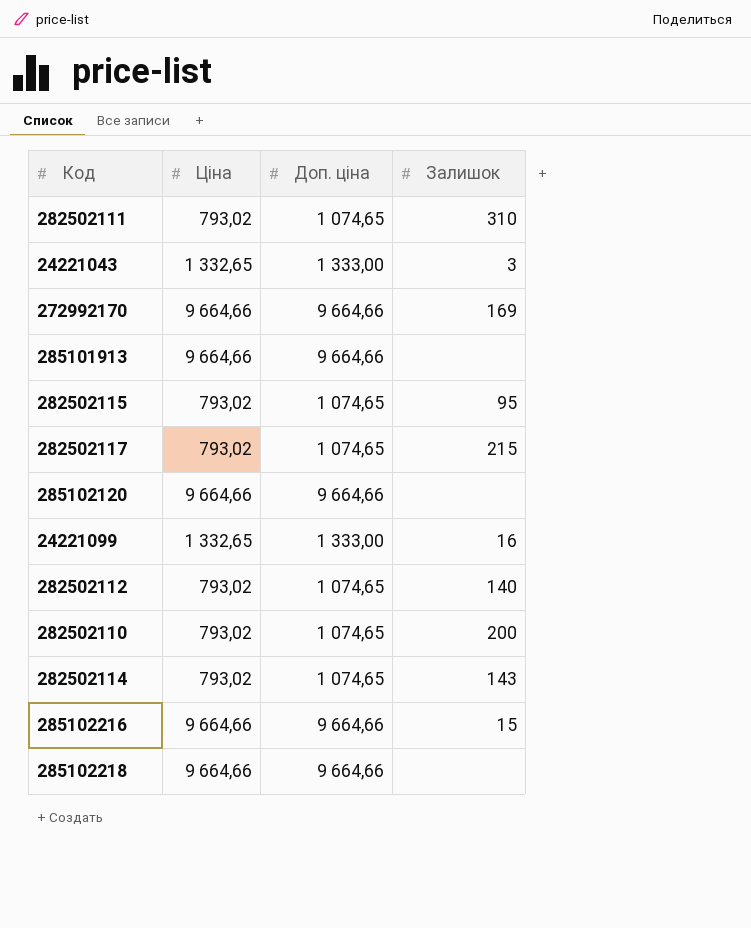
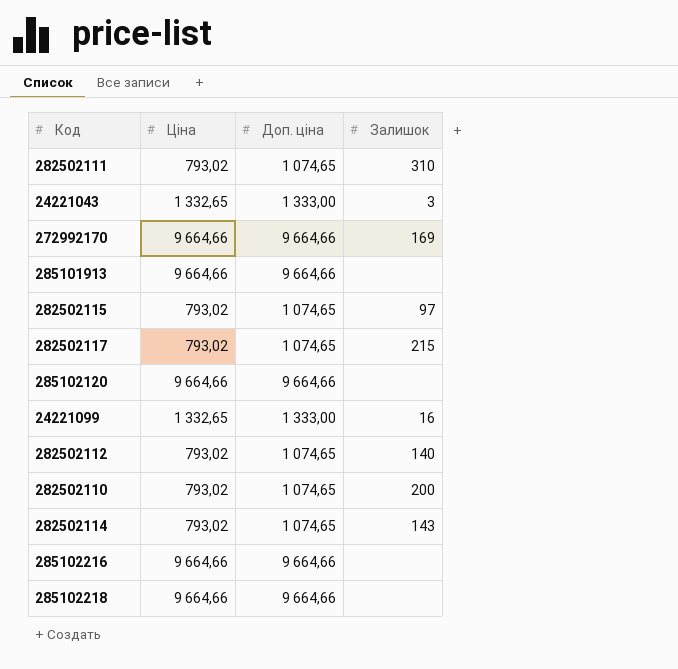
282502115 | Залишок: 95 -> 97
285102216 | Залишок: 15 -> none

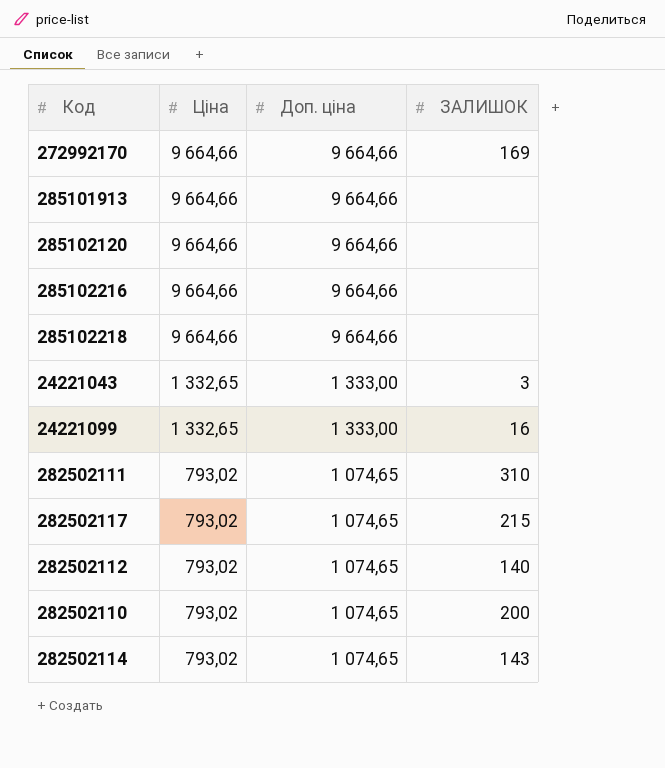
row order: none -> Ціна descending
column name: Залишок -> ЗАЛИШОК
row 282502115: 793,02 | 1 074,65 | 97 -> none

